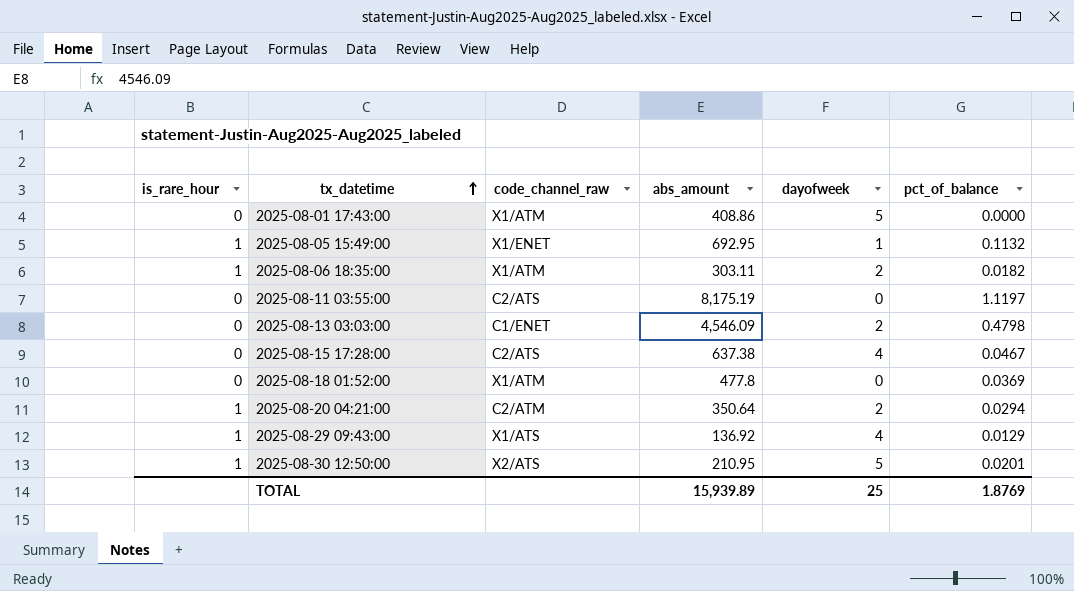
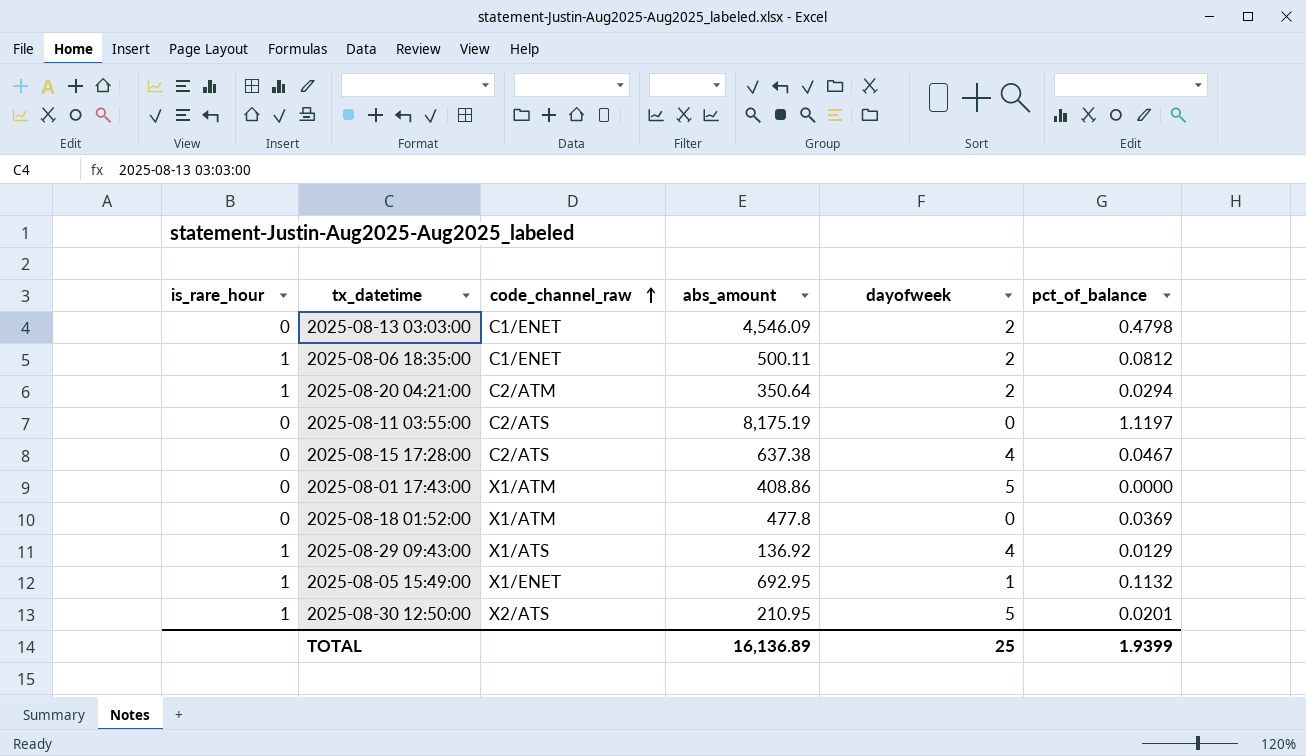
row order: tx_datetime ascending -> code_channel_raw ascending
2025-08-06 18:35:00 | code_channel_raw: X1/ATM -> C1/ENET
2025-08-06 18:35:00 | abs_amount: 303.11 -> 500.11
2025-08-06 18:35:00 | pct_of_balance: 0.0182 -> 0.0812
TOTAL | abs_amount: 15,939.89 -> 16,136.89
TOTAL | pct_of_balance: 1.8769 -> 1.9399

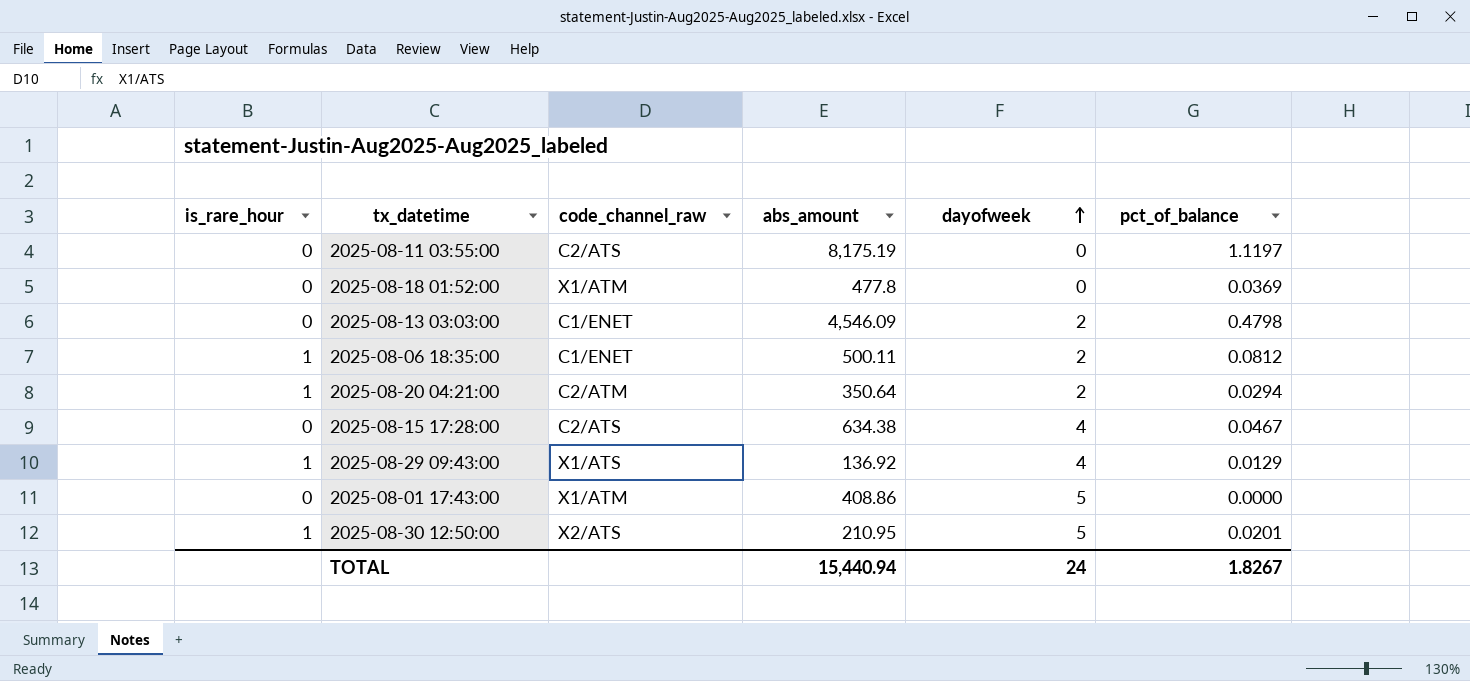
row order: code_channel_raw ascending -> dayofweek ascending
row 2025-08-05 15:49:00: 1 | X1/ENET | 692.95 | 1 | 0.1132 -> none
2025-08-15 17:28:00 | abs_amount: 637.38 -> 634.38
TOTAL | abs_amount: 16,136.89 -> 15,440.94
TOTAL | dayofweek: 25 -> 24
TOTAL | pct_of_balance: 1.9399 -> 1.8267

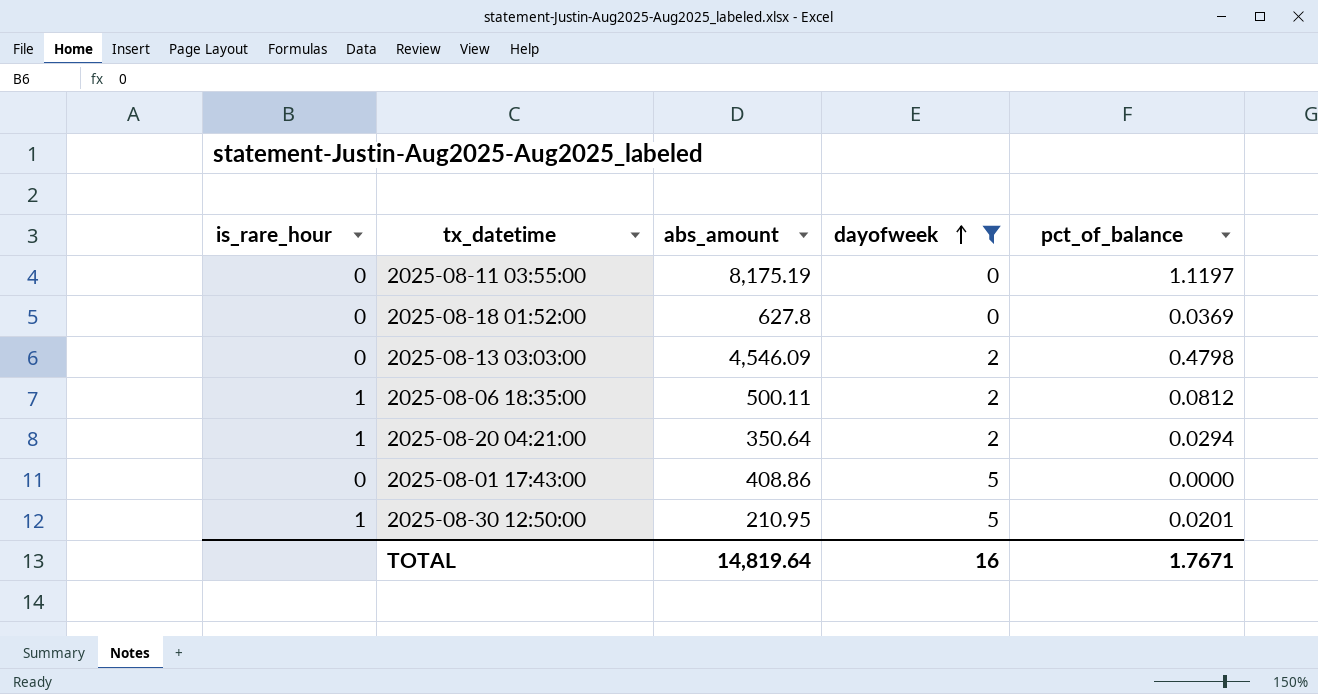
filter: none -> dayofweek != 4
column code_channel_raw | position: 3 -> none
2025-08-18 01:52:00 | abs_amount: 477.8 -> 627.8
TOTAL | abs_amount: 15,440.94 -> 14,819.64
TOTAL | dayofweek: 24 -> 16
TOTAL | pct_of_balance: 1.8267 -> 1.7671

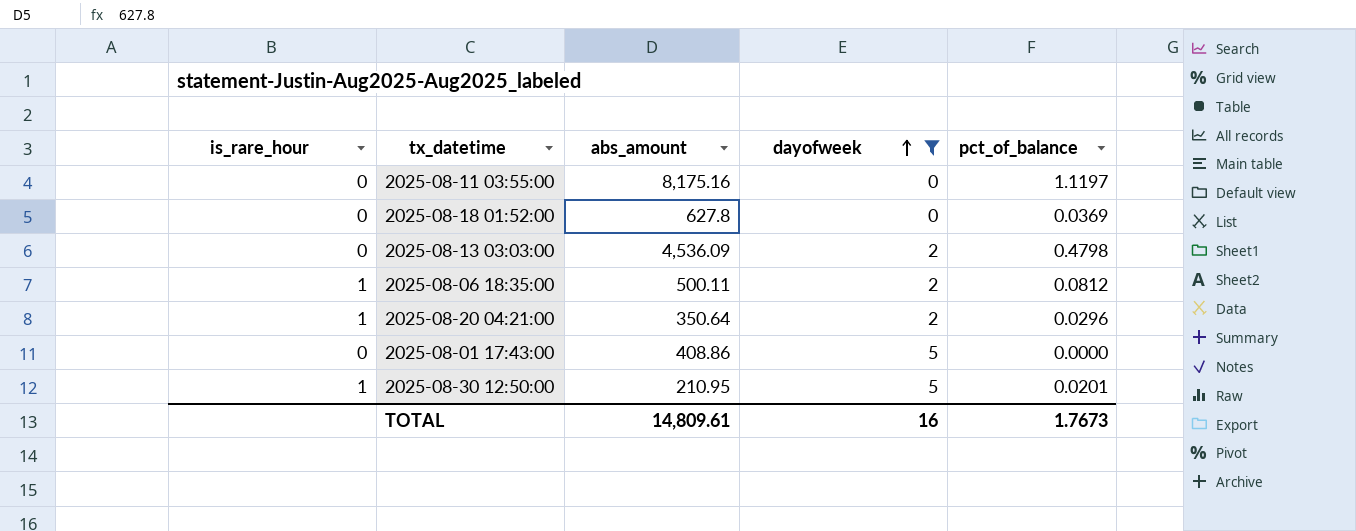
2025-08-11 03:55:00 | abs_amount: 8,175.19 -> 8,175.16
2025-08-13 03:03:00 | abs_amount: 4,546.09 -> 4,536.09
2025-08-20 04:21:00 | pct_of_balance: 0.0294 -> 0.0296
TOTAL | abs_amount: 14,819.64 -> 14,809.61
TOTAL | pct_of_balance: 1.7671 -> 1.7673

